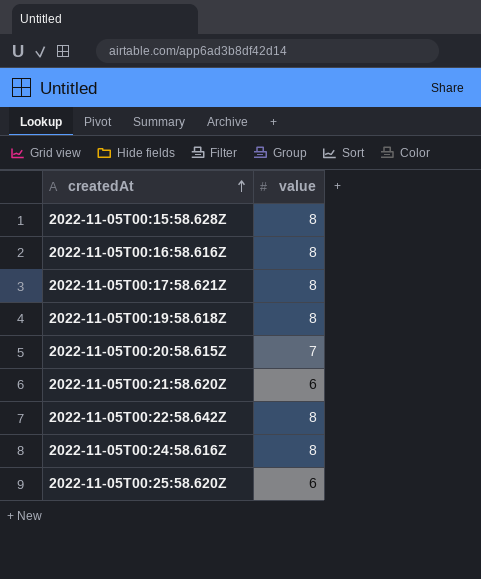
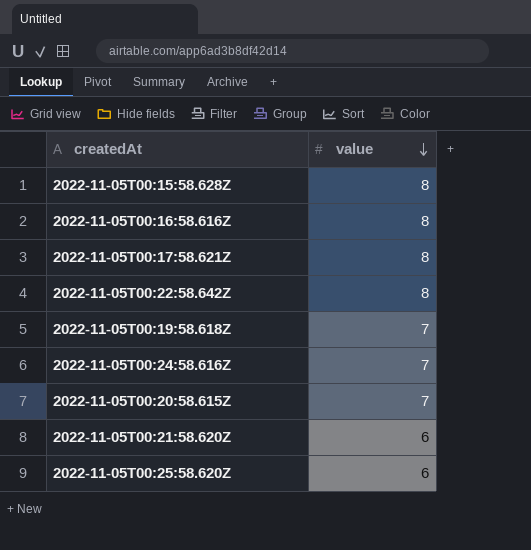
row order: createdAt ascending -> value descending
2022-11-05T00:19:58.618Z | value: 8 -> 7
2022-11-05T00:24:58.616Z | value: 8 -> 7

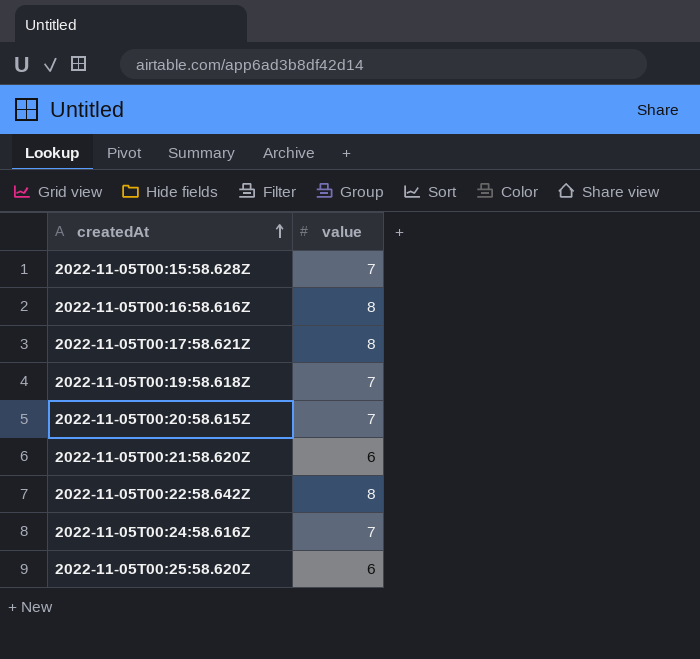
row order: value descending -> createdAt ascending
2022-11-05T00:15:58.628Z | value: 8 -> 7

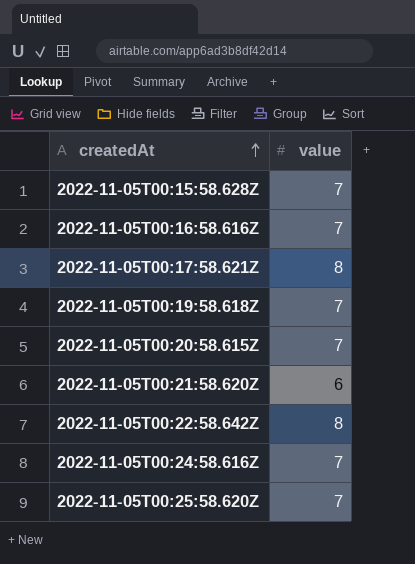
2022-11-05T00:16:58.616Z | value: 8 -> 7
2022-11-05T00:25:58.620Z | value: 6 -> 7

